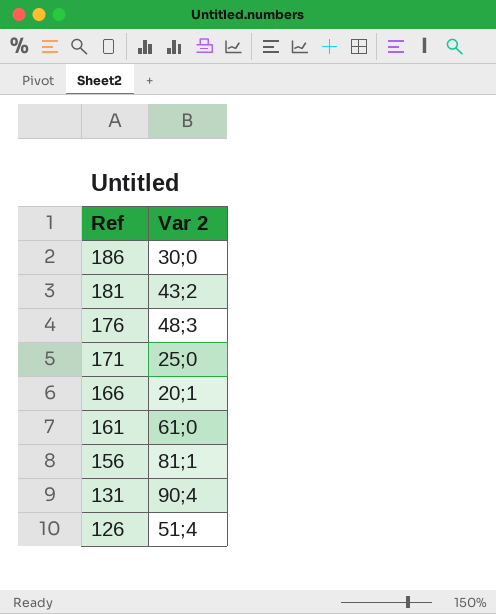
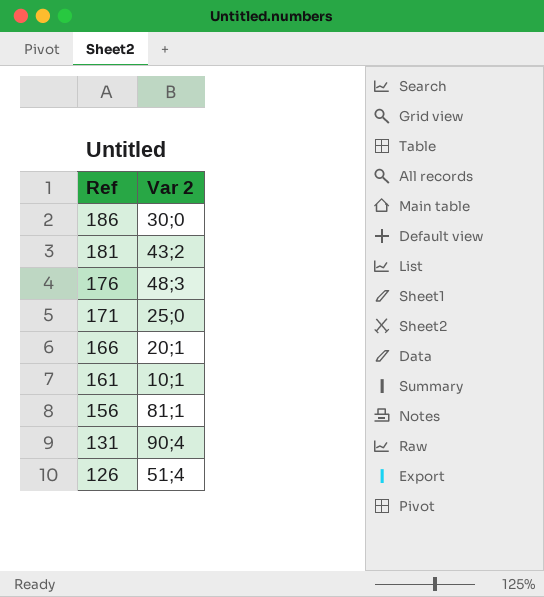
161 | Var 2: 61;0 -> 10;1

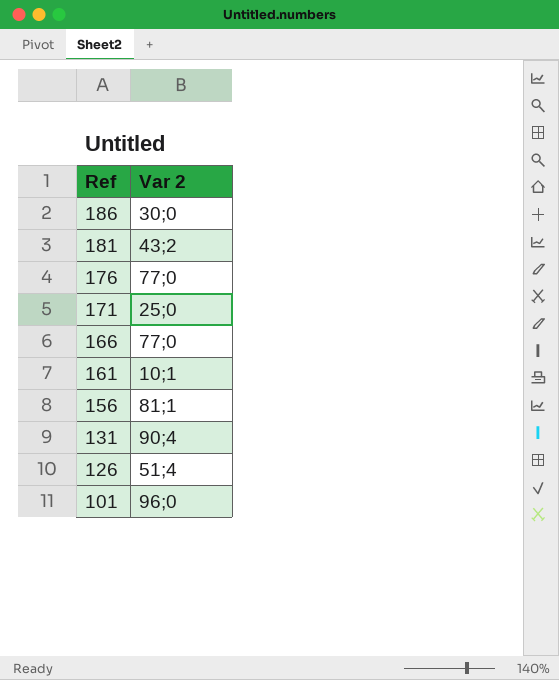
176 | Var 2: 48;3 -> 77;0
166 | Var 2: 20;1 -> 77;0
row 101: none -> 96;0

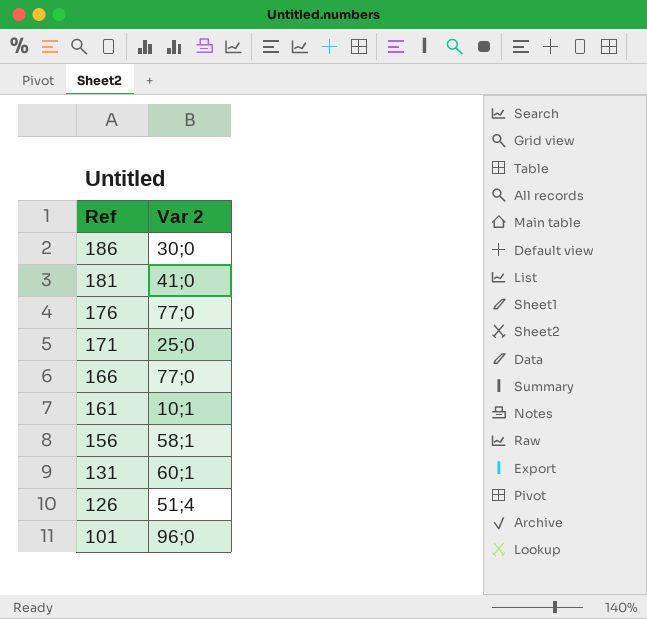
181 | Var 2: 43;2 -> 41;0
156 | Var 2: 81;1 -> 58;1
131 | Var 2: 90;4 -> 60;1

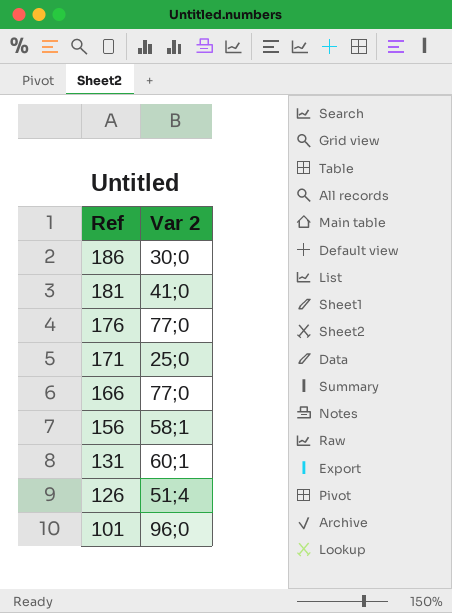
row 161: 10;1 -> none

